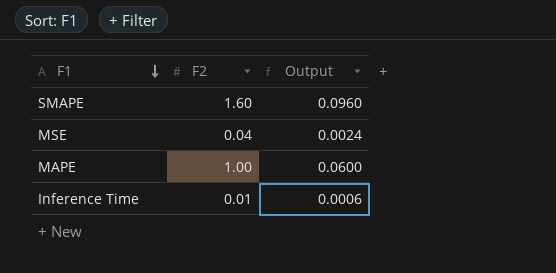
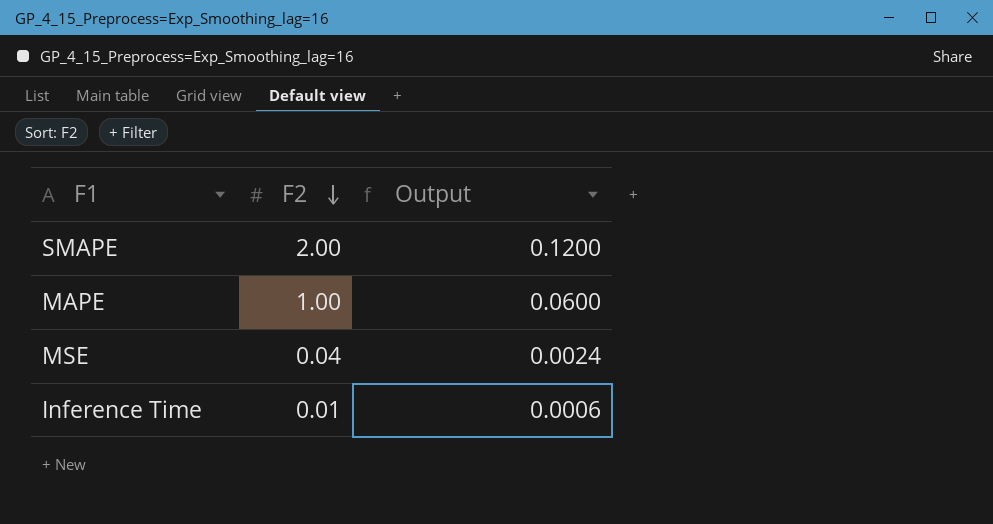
row order: F1 descending -> F2 descending
SMAPE | F2: 1.60 -> 2.00
SMAPE | Output: 0.0960 -> 0.1200

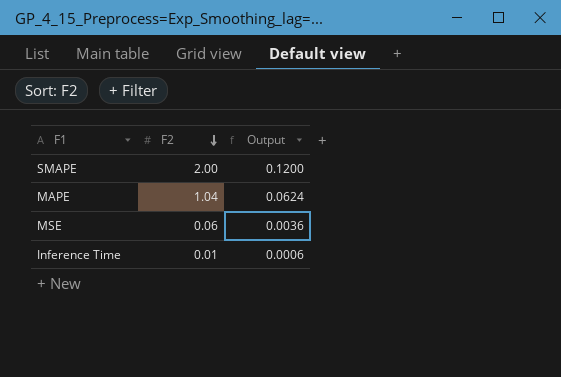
MAPE | F2: 1.00 -> 1.04
MAPE | Output: 0.0600 -> 0.0624
MSE | F2: 0.04 -> 0.06
MSE | Output: 0.0024 -> 0.0036

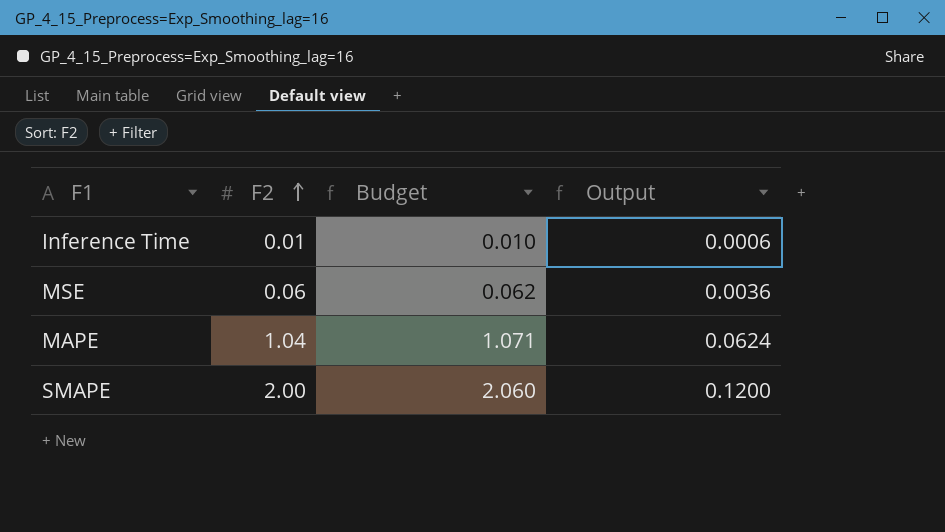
row order: F2 descending -> F2 ascending
column Budget | formula: none -> [F2] * 1.03

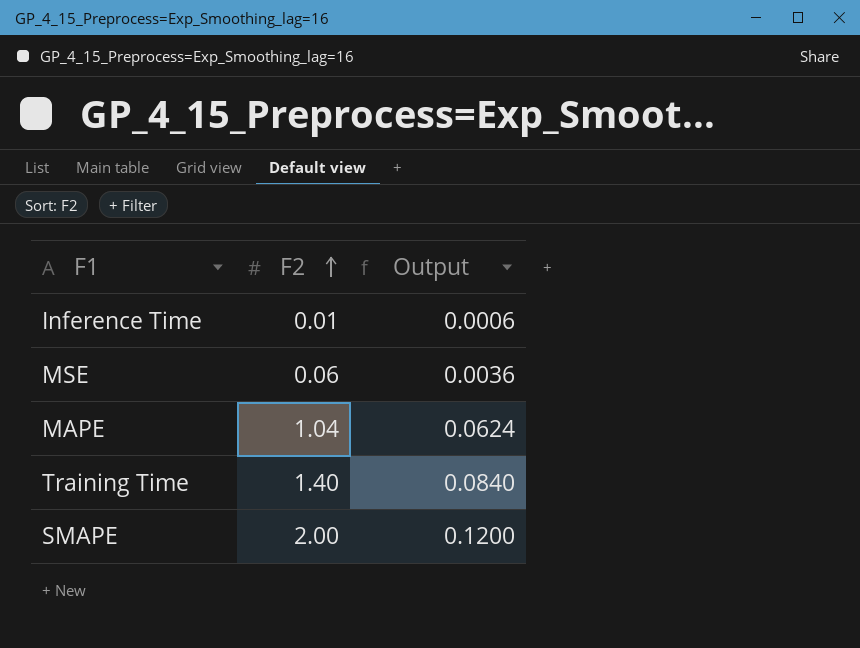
column Budget | formula: [F2] * 1.03 -> none
row Training Time: none -> 1.40 | 0.0840

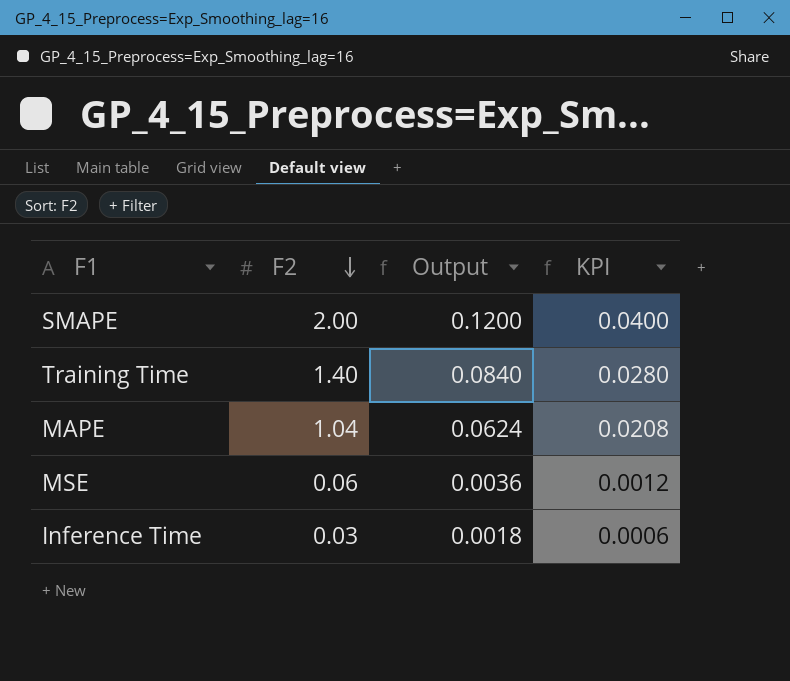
row order: F2 ascending -> F2 descending
column KPI | formula: none -> [F2] * 0.02
Inference Time | F2: 0.01 -> 0.03
Inference Time | Output: 0.0006 -> 0.0018

